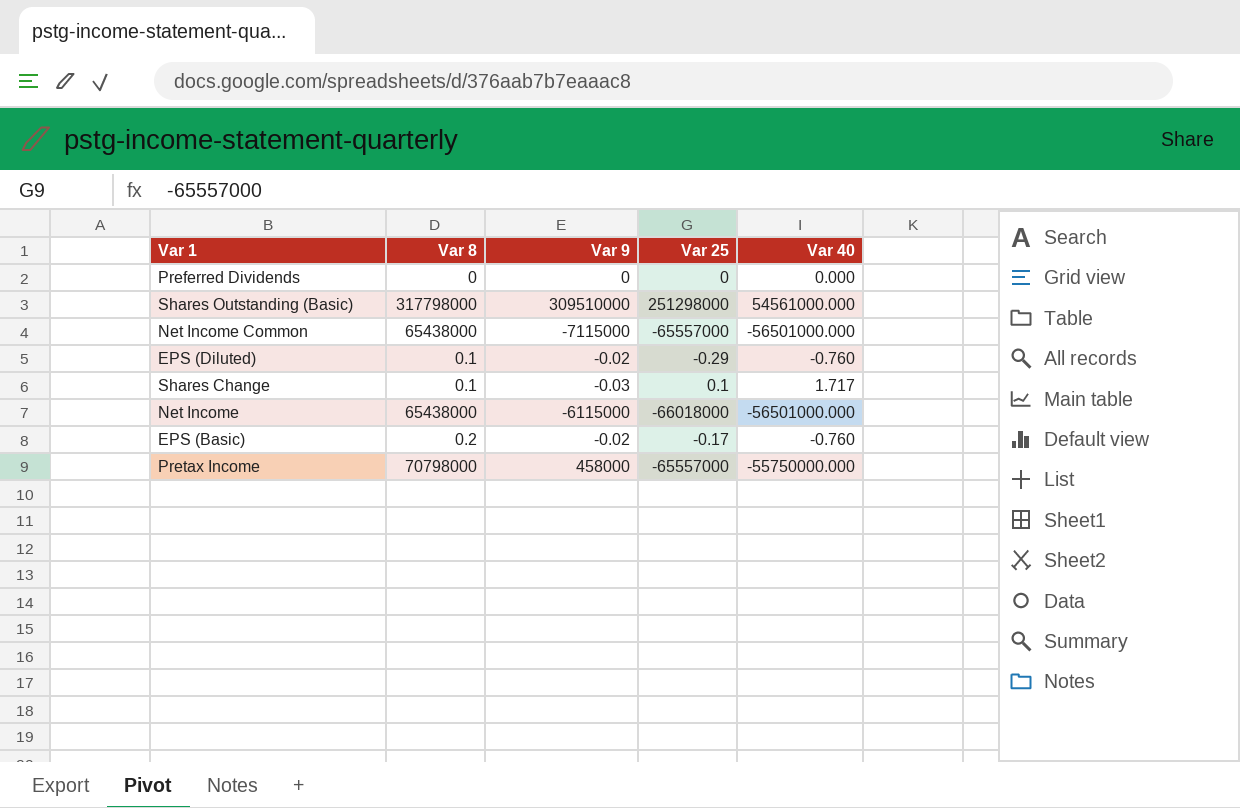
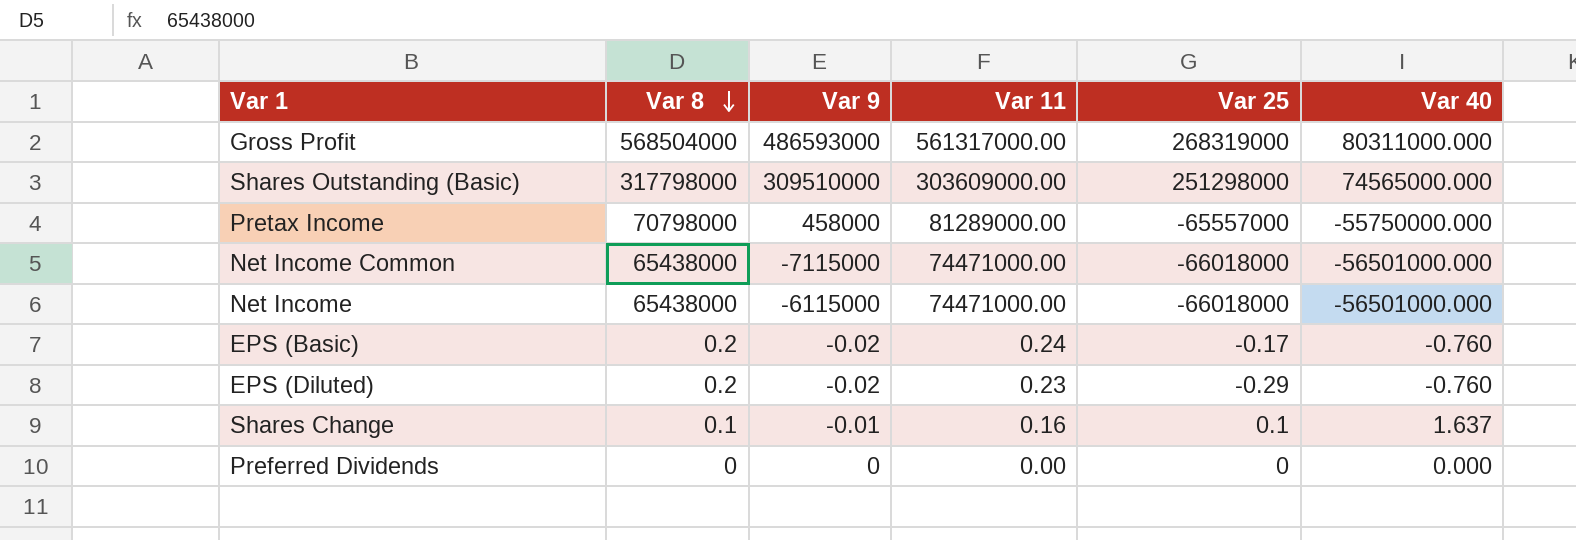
row order: none -> Var 8 descending
column Var 11 | position: none -> 4
row Gross Profit: none -> 568504000 | 486593000 | 561317000.00 | 268319000 | 80311000.000
Shares Outstanding (Basic) | Var 40: 54561000.000 -> 74565000.000
Net Income Common | Var 25: -65557000 -> -66018000
EPS (Diluted) | Var 8: 0.1 -> 0.2
Shares Change | Var 9: -0.03 -> -0.01
Shares Change | Var 40: 1.717 -> 1.637

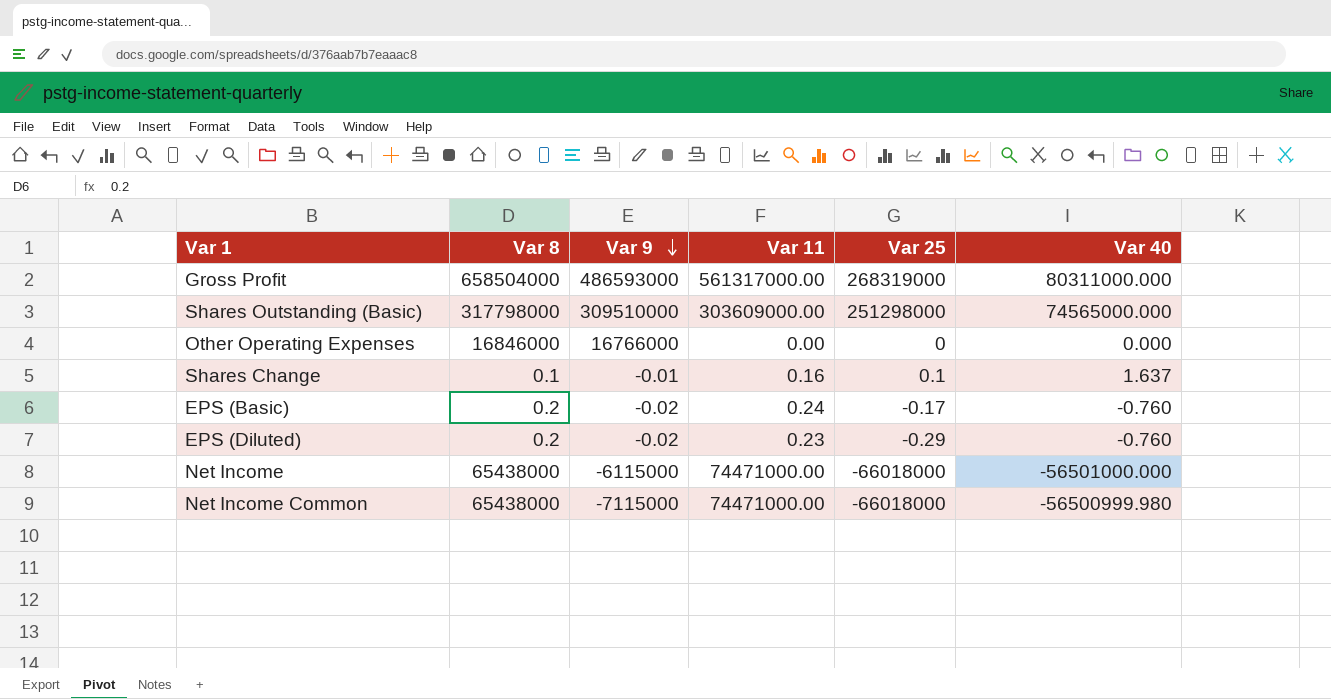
row order: Var 8 descending -> Var 9 descending
row Pretax Income: 70798000 | 458000 | 81289000.00 | -65557000 | -55750000.000 -> none
row Preferred Dividends: 0 | 0 | 0.00 | 0 | 0.000 -> none
Gross Profit | Var 8: 568504000 -> 658504000
row Other Operating Expenses: none -> 16846000 | 16766000 | 0.00 | 0 | 0.000
Net Income Common | Var 40: -56501000.000 -> -56500999.980

